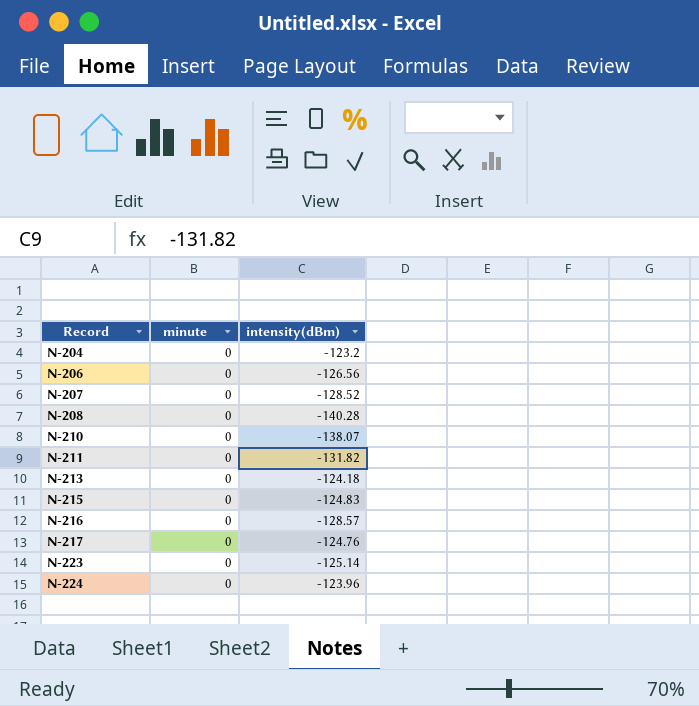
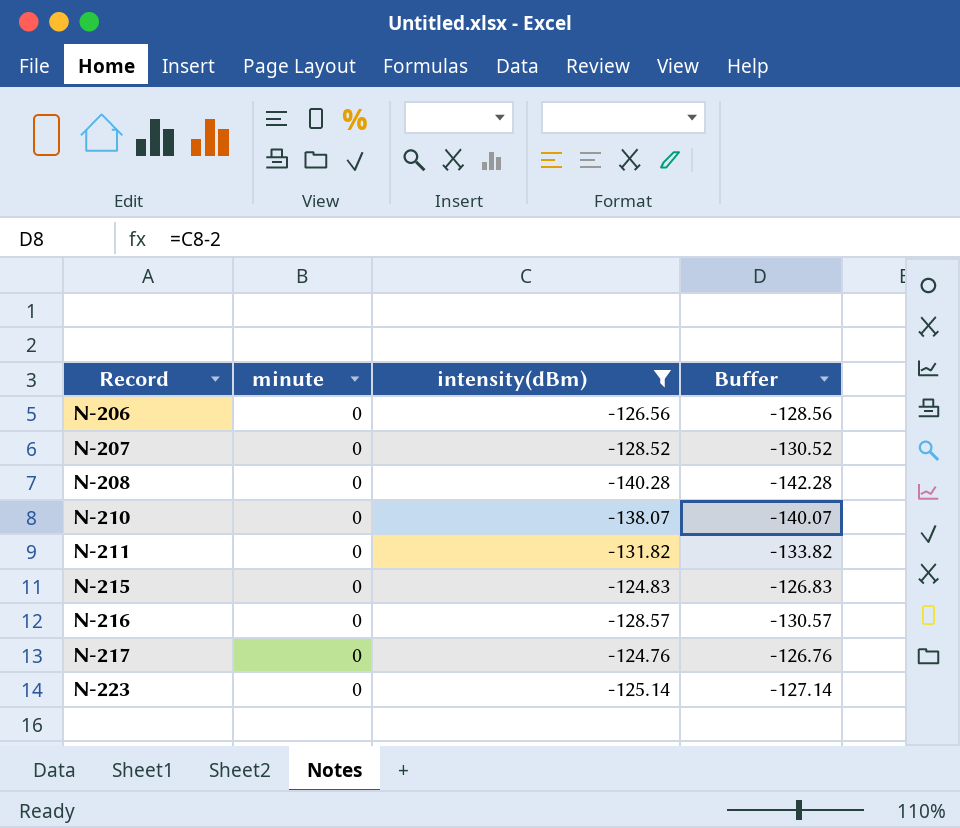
filter: none -> intensity(dBm) <= -124.76
column Buffer | formula: none -> [intensity(dBm)] - 2

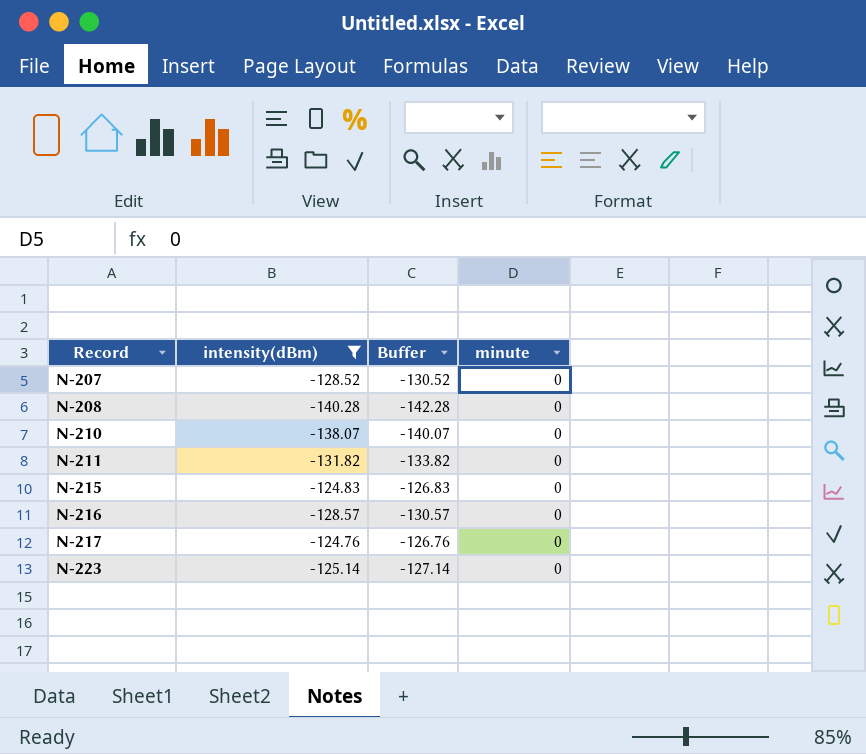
column minute | position: 2 -> 4
row N-206: 0 | -126.56 | -128.56 -> none

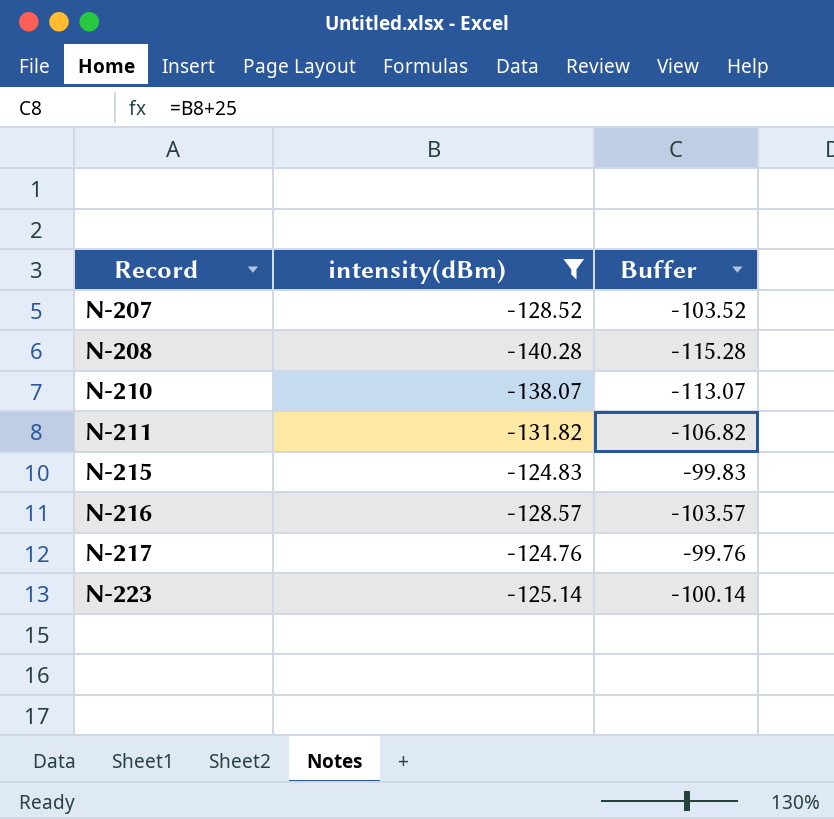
column minute | position: 4 -> none
column Buffer | formula: [intensity(dBm)] - 2 -> [intensity(dBm)] + 25

